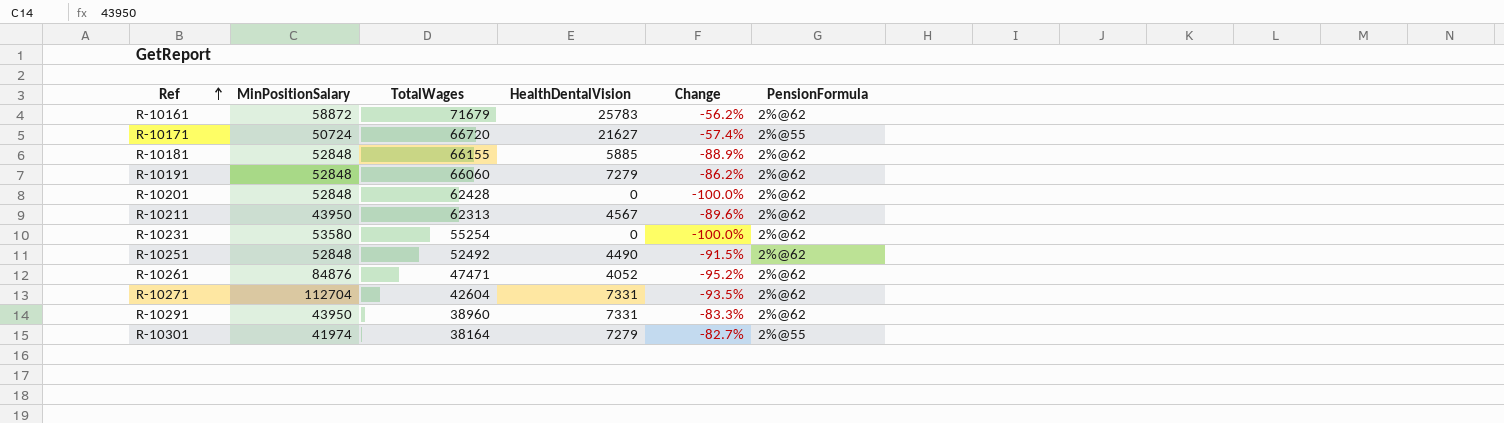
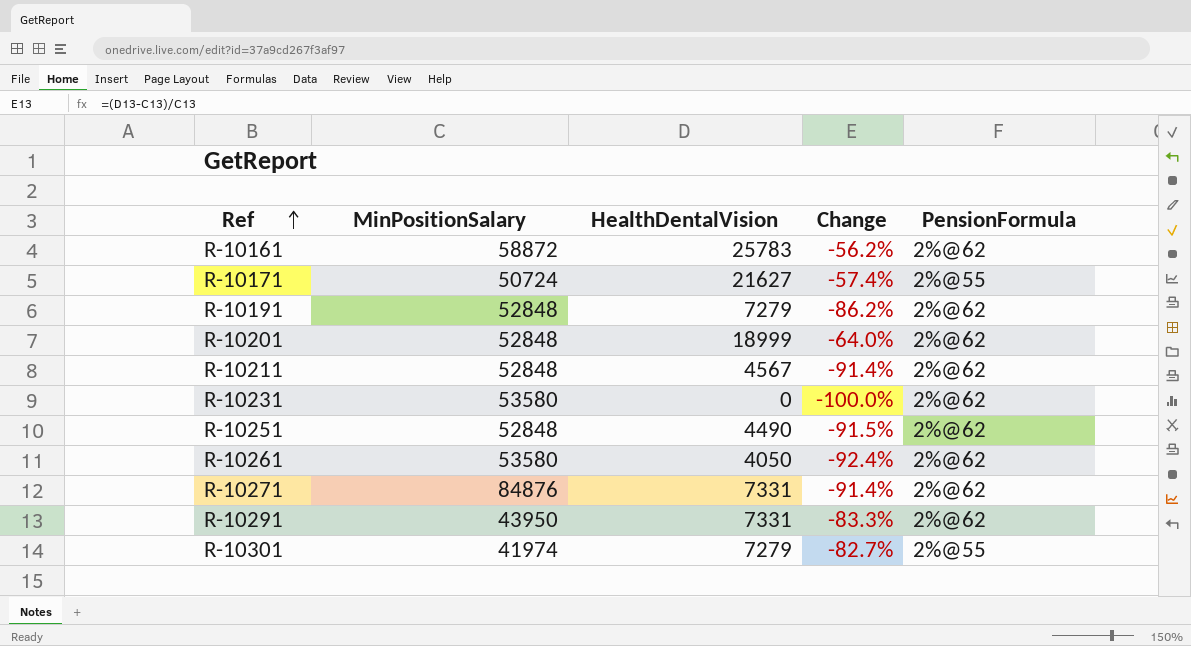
column TotalWages | position: 3 -> none
row R-10181: 52848 | 66155 | 5885 | -88.9% | 2%@62 -> none
R-10201 | HealthDentalVision: 0 -> 18999
R-10201 | Change: -100.0% -> -64.0%
R-10211 | MinPositionSalary: 43950 -> 52848
R-10211 | Change: -89.6% -> -91.4%
R-10261 | MinPositionSalary: 84876 -> 53580
R-10261 | HealthDentalVision: 4052 -> 4050
R-10261 | Change: -95.2% -> -92.4%
R-10271 | MinPositionSalary: 112704 -> 84876
R-10271 | Change: -93.5% -> -91.4%

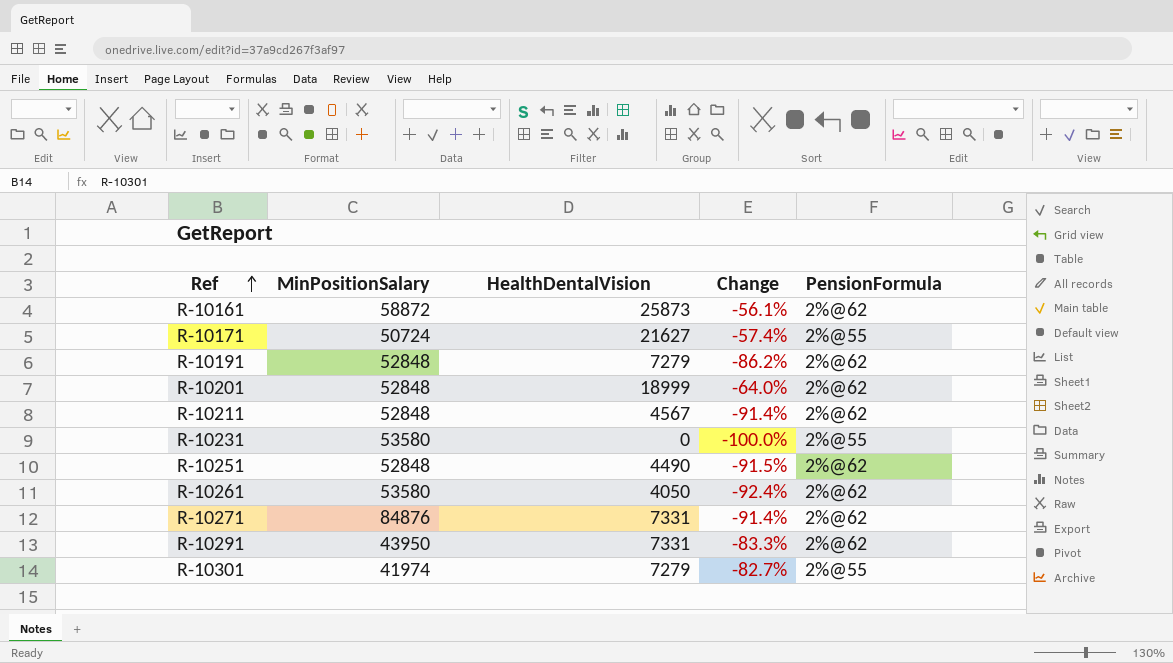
R-10161 | HealthDentalVision: 25783 -> 25873
R-10161 | Change: -56.2% -> -56.1%
R-10231 | PensionFormula: 2%@62 -> 2%@55

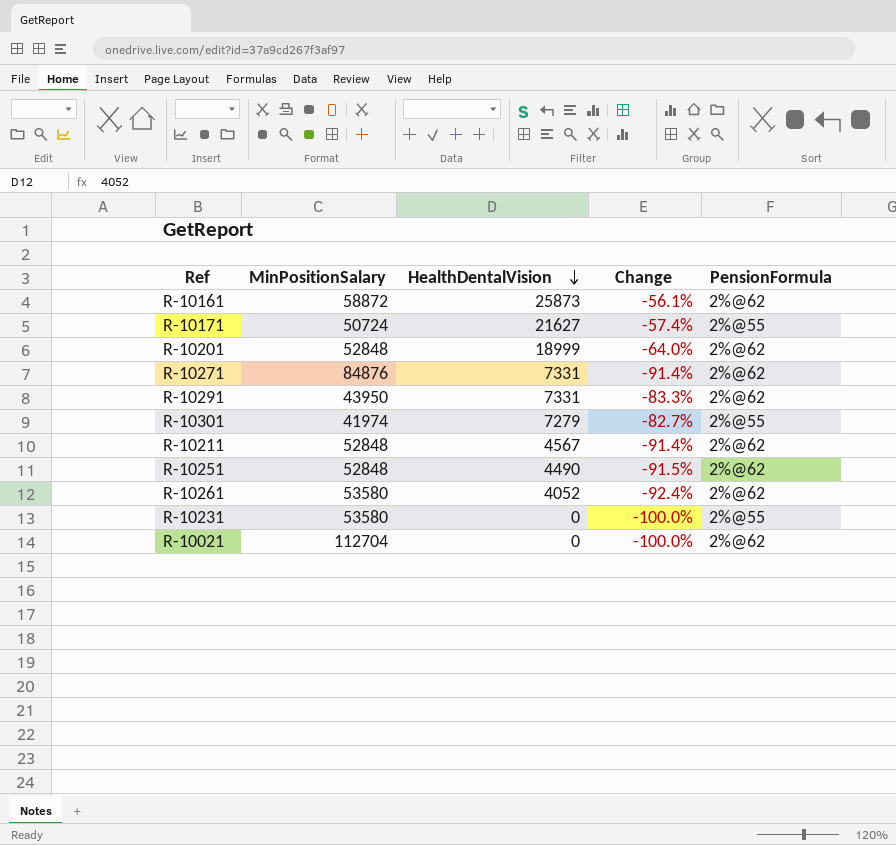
row order: Ref ascending -> HealthDentalVision descending
row R-10191: 52848 | 7279 | -86.2% | 2%@62 -> none
R-10261 | HealthDentalVision: 4050 -> 4052
row R-10021: none -> 112704 | 0 | -100.0% | 2%@62

